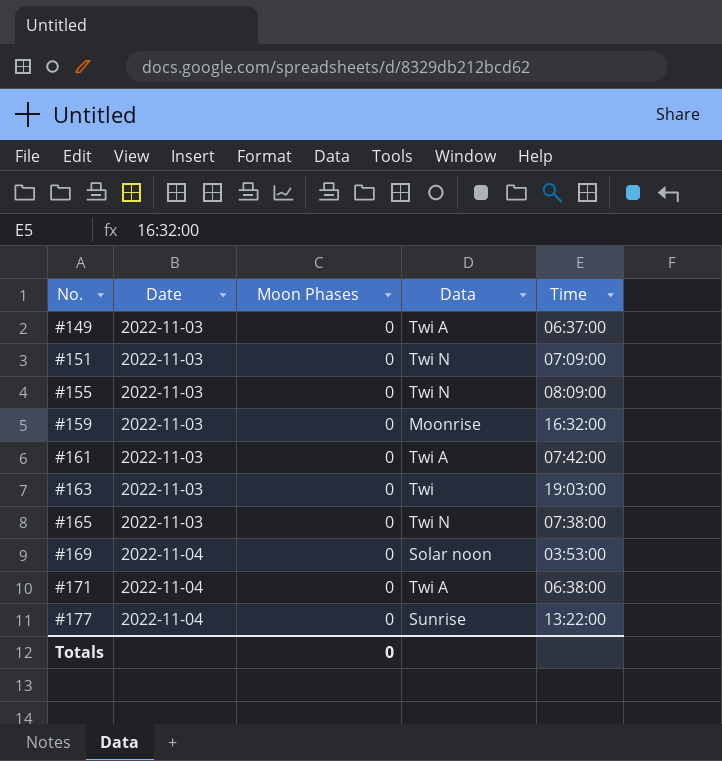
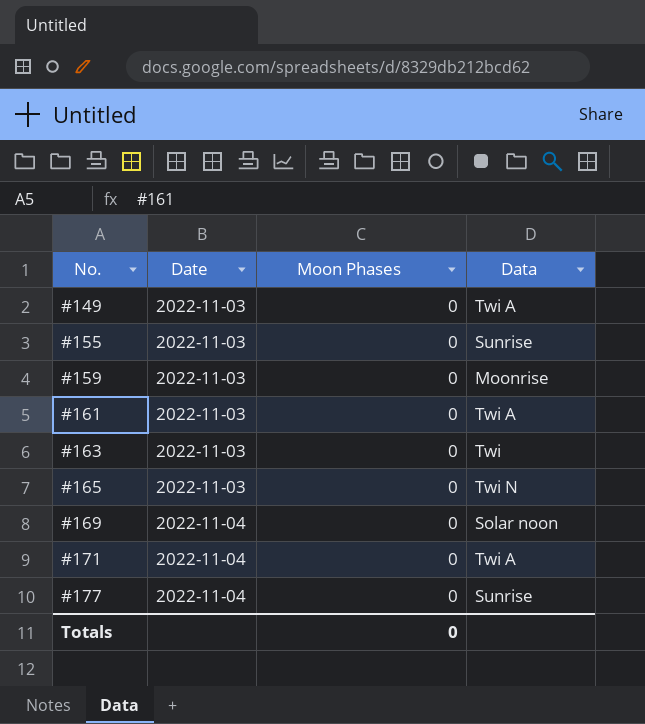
column Time | position: 5 -> none
row #151: 2022-11-03 | 0 | Twi N | 07:09:00 -> none
#155 | Data: Twi N -> Sunrise

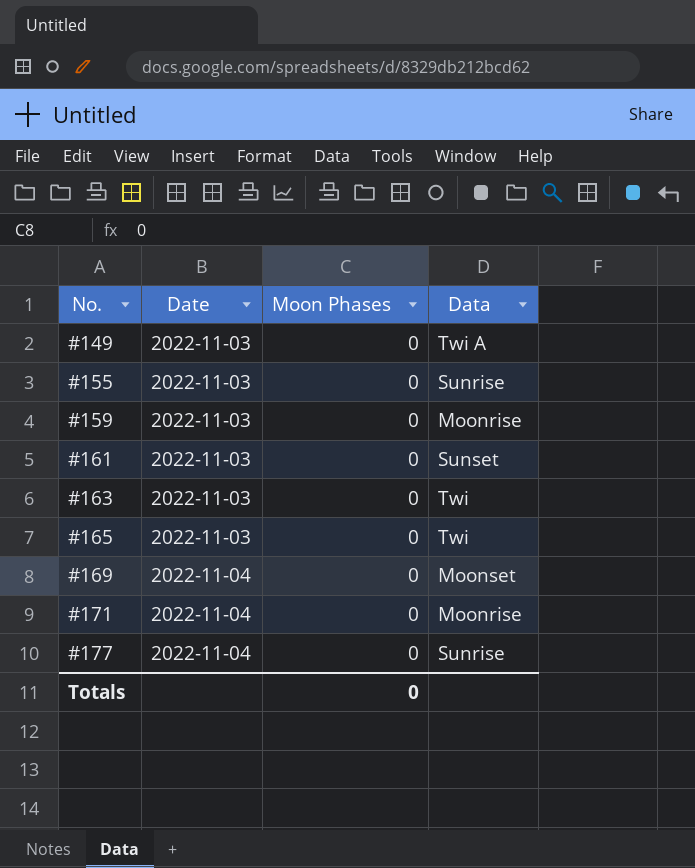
#161 | Data: Twi A -> Sunset
#165 | Data: Twi N -> Twi
#169 | Data: Solar noon -> Moonset
#171 | Data: Twi A -> Moonrise

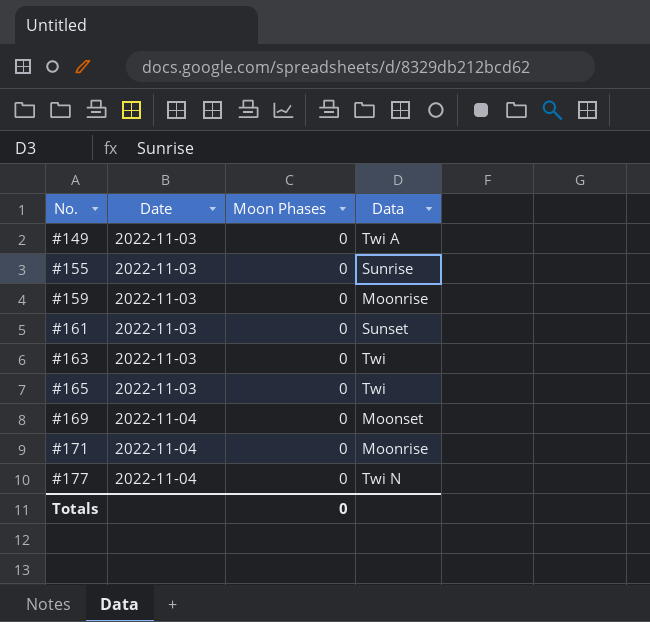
#177 | Data: Sunrise -> Twi N

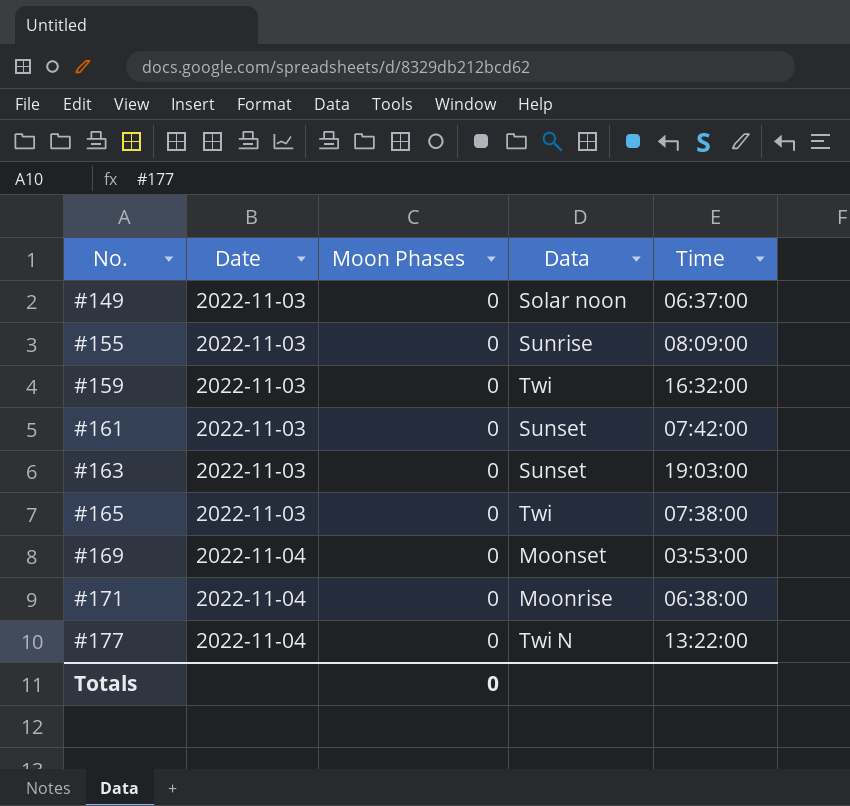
column Time | position: none -> 5
#149 | Data: Twi A -> Solar noon
#159 | Data: Moonrise -> Twi
#163 | Data: Twi -> Sunset

